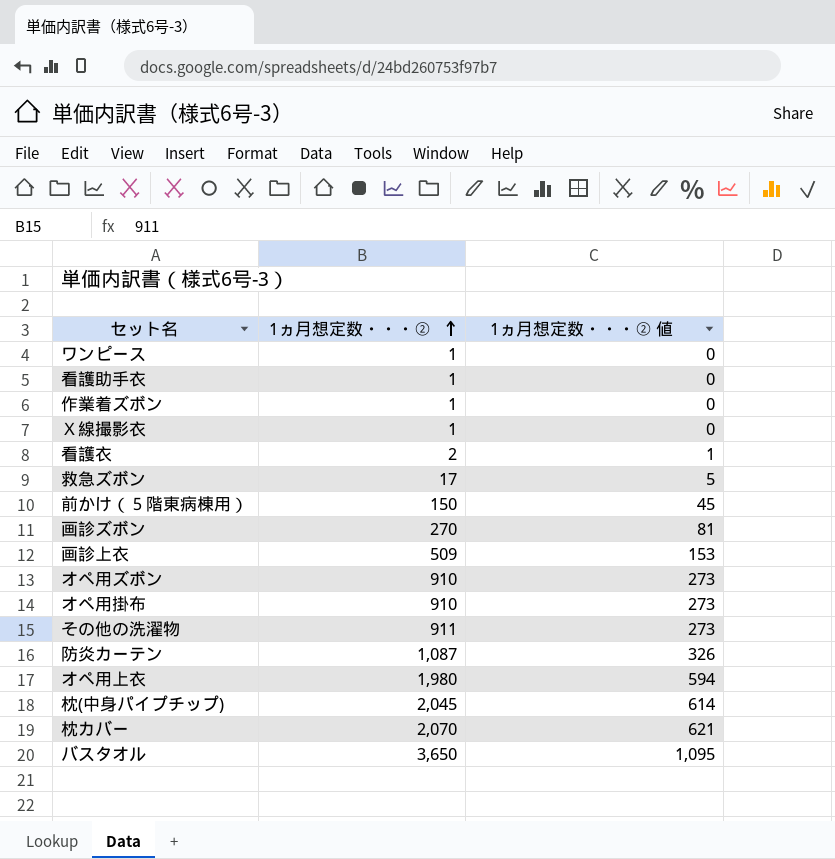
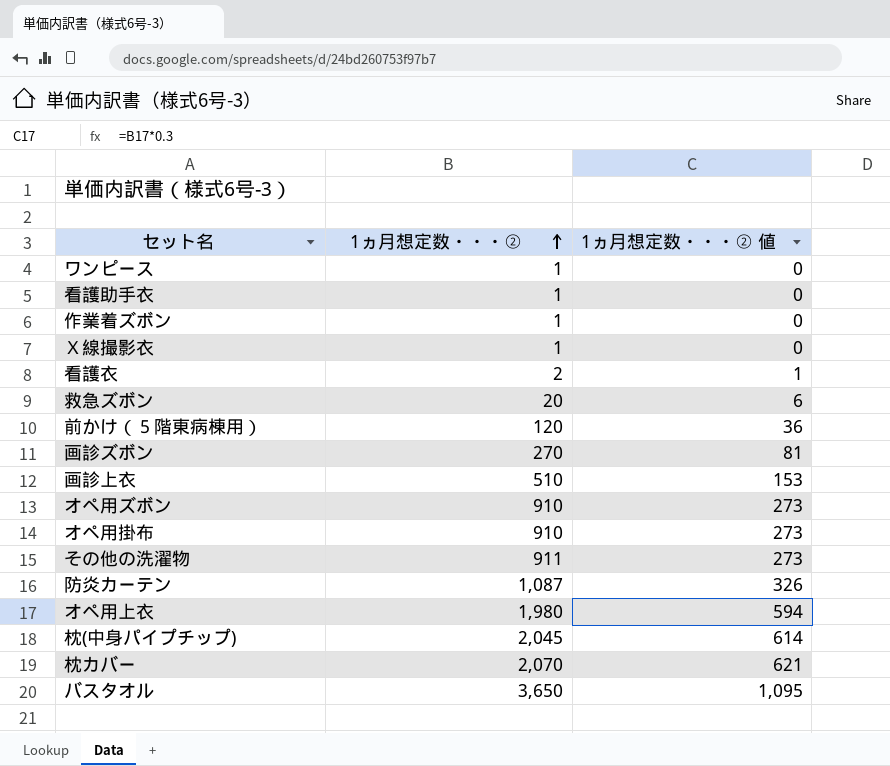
救急ズボン | 1ヵ月想定数・・・②: 17 -> 20
救急ズボン | 1ヵ月想定数・・・② 値: 5 -> 6
前かけ（５階東病棟用） | 1ヵ月想定数・・・②: 150 -> 120
前かけ（５階東病棟用） | 1ヵ月想定数・・・② 値: 45 -> 36
画診上衣 | 1ヵ月想定数・・・②: 509 -> 510

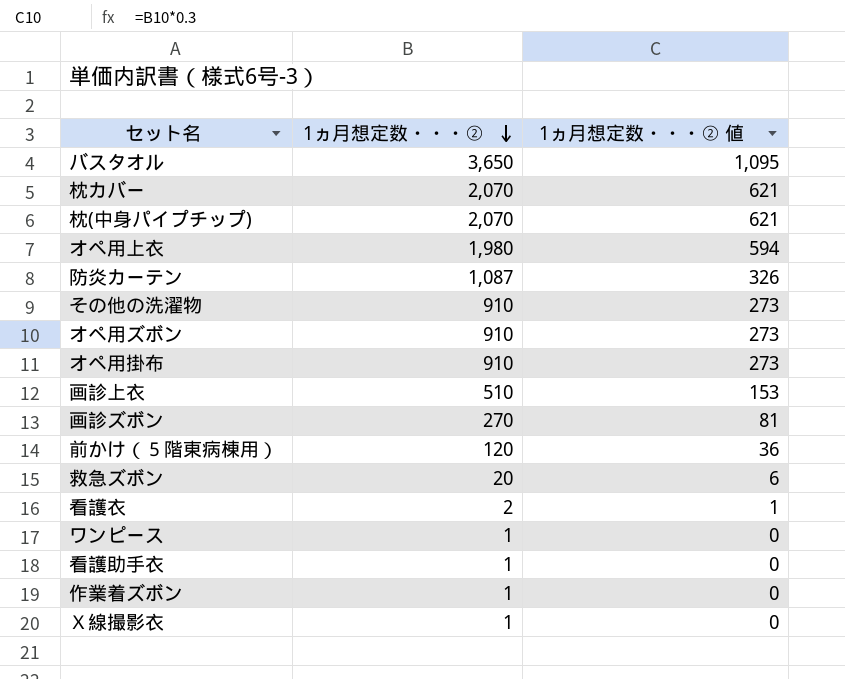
row order: 1ヵ月想定数・・・② ascending -> 1ヵ月想定数・・・② descending
枕(中身パイプチップ) | 1ヵ月想定数・・・②: 2,045 -> 2,070
枕(中身パイプチップ) | 1ヵ月想定数・・・② 値: 614 -> 621
その他の洗濯物 | 1ヵ月想定数・・・②: 911 -> 910

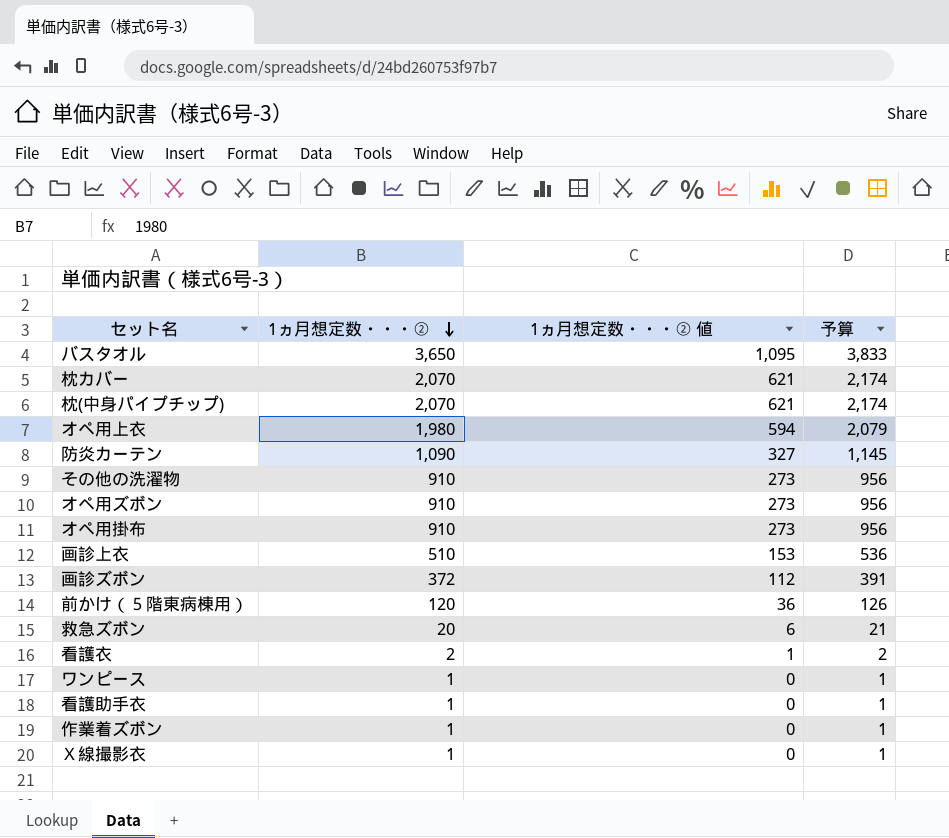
column 予算 | formula: none -> [1ヵ月想定数・・・②] * 1.05
防炎カーテン | 1ヵ月想定数・・・②: 1,087 -> 1,090
防炎カーテン | 1ヵ月想定数・・・② 値: 326 -> 327
画診ズボン | 1ヵ月想定数・・・②: 270 -> 372
画診ズボン | 1ヵ月想定数・・・② 値: 81 -> 112

